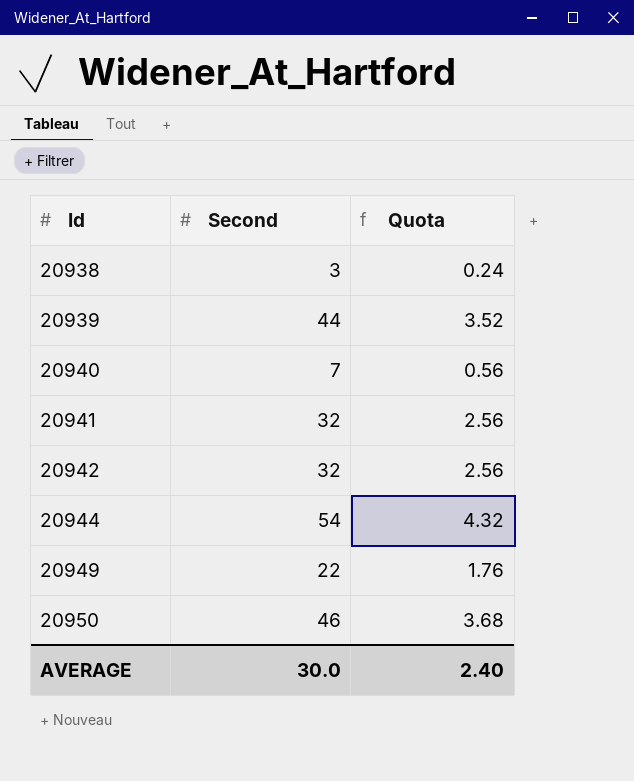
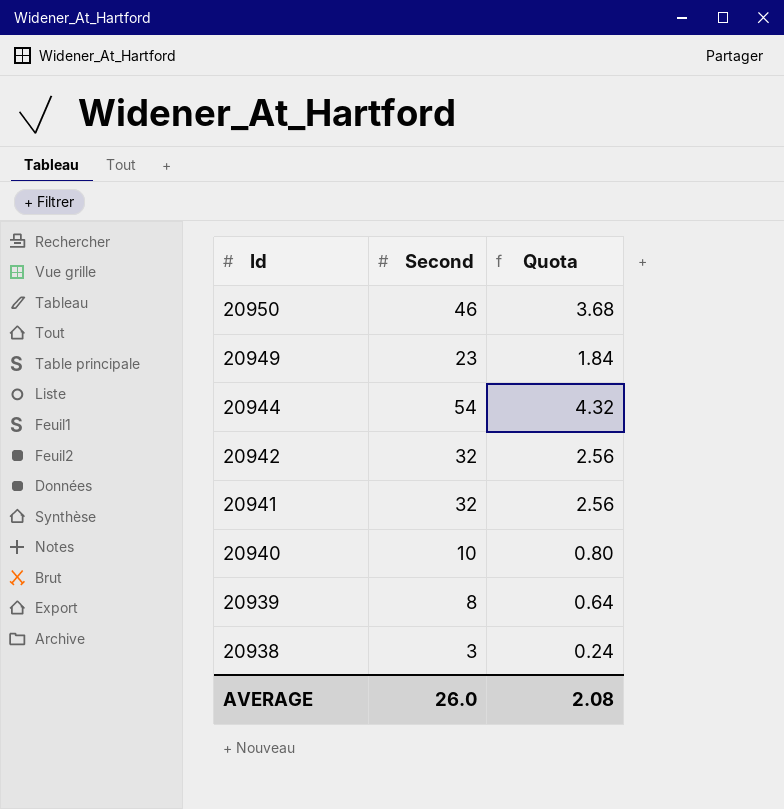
row order: Id ascending -> Id descending
20949 | Second: 22 -> 23
20949 | Quota: 1.76 -> 1.84
20940 | Second: 7 -> 10
20940 | Quota: 0.56 -> 0.80
20939 | Second: 44 -> 8
20939 | Quota: 3.52 -> 0.64
AVERAGE | Second: 30.0 -> 26.0
AVERAGE | Quota: 2.40 -> 2.08

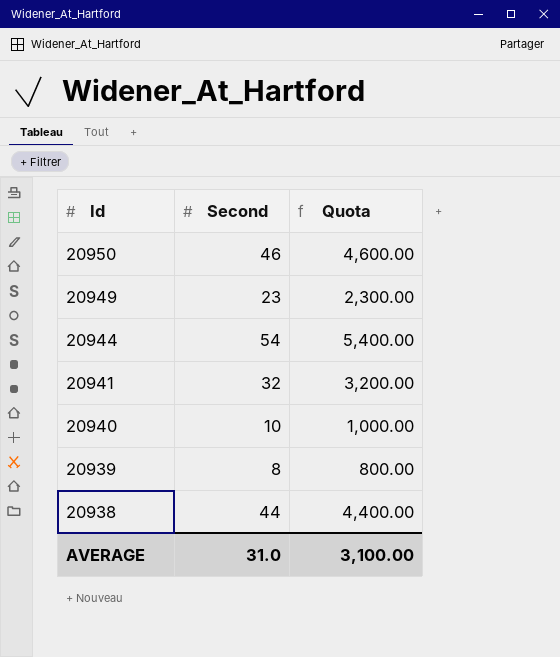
column Quota | formula: [Second] * 0.08 -> [Second] * 100
row 20942: 32 | 2.56 -> none
20938 | Second: 3 -> 44
AVERAGE | Second: 26.0 -> 31.0
AVERAGE | Quota: 2.08 -> 3,100.00

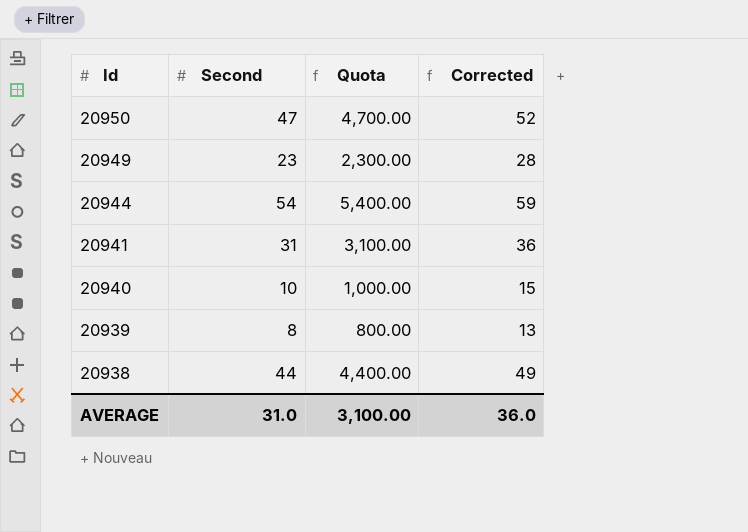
column Corrected | formula: none -> [Second] + 5
20950 | Second: 46 -> 47
20950 | Quota: 4,600.00 -> 4,700.00
20941 | Second: 32 -> 31
20941 | Quota: 3,200.00 -> 3,100.00

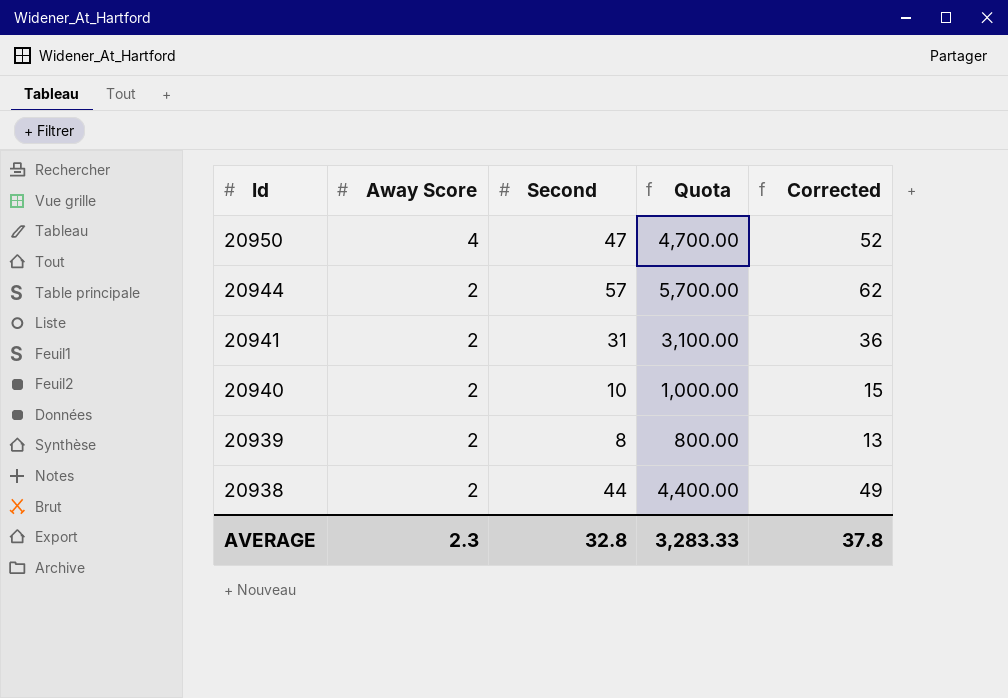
column Away Score | position: none -> 2
row 20949: 23 | 2,300.00 | 28 -> none
20944 | Second: 54 -> 57
20944 | Quota: 5,400.00 -> 5,700.00
20944 | Corrected: 59 -> 62
AVERAGE | Second: 31.0 -> 32.8
AVERAGE | Quota: 3,100.00 -> 3,283.33
AVERAGE | Corrected: 36.0 -> 37.8

